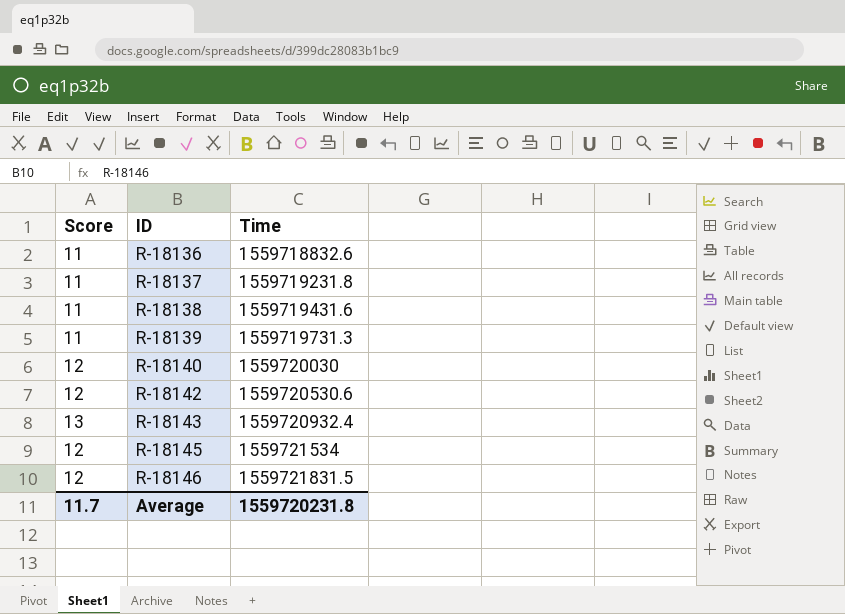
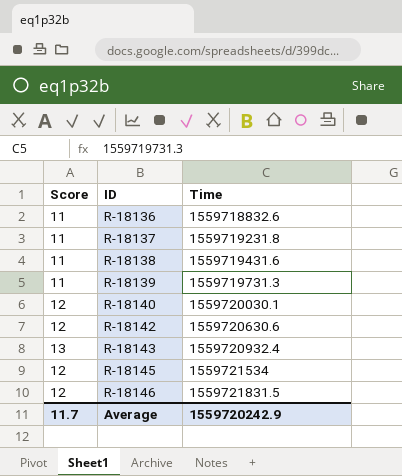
R-18140 | Time: 1559720030 -> 1559720030.1
R-18142 | Time: 1559720530.6 -> 1559720630.6
Average | Time: 1559720231.8 -> 1559720242.9

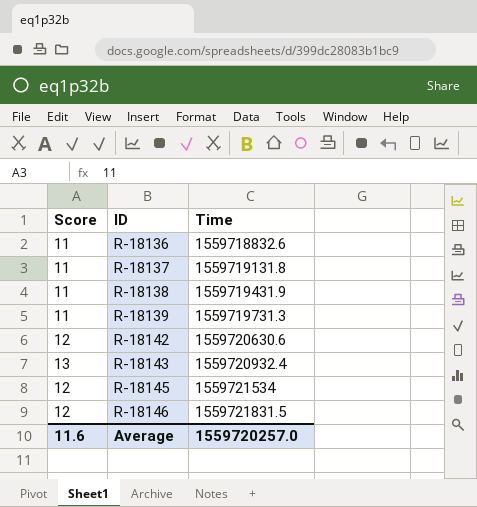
row R-18140: 12 | 1559720030.1 -> none
R-18137 | Time: 1559719231.8 -> 1559719131.8
R-18138 | Time: 1559719431.6 -> 1559719431.9
Average | Score: 11.7 -> 11.6
Average | Time: 1559720242.9 -> 1559720257.0

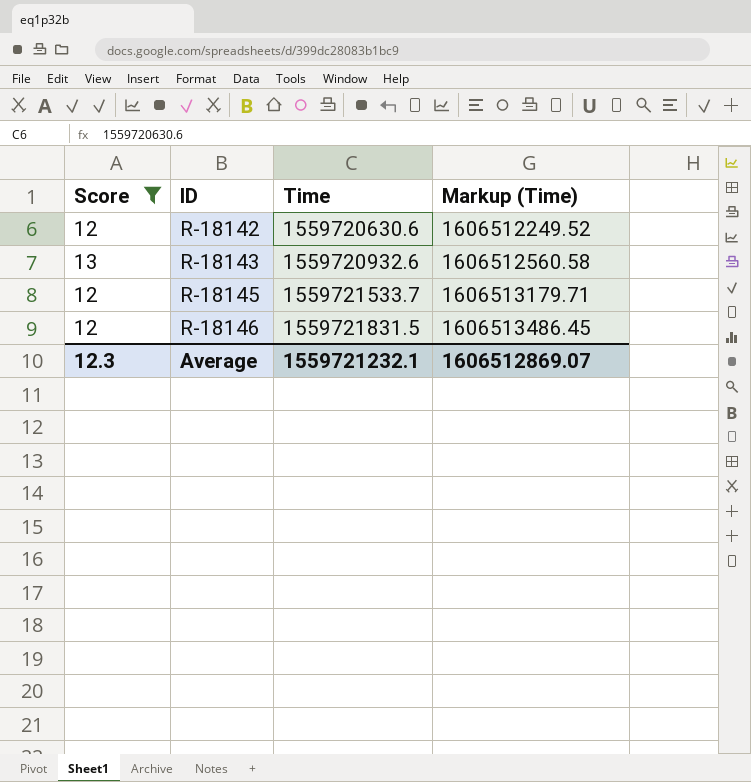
filter: none -> Score != 11
column Markup (Time) | formula: none -> [Time] * 1.03
R-18143 | Time: 1559720932.4 -> 1559720932.6
R-18145 | Time: 1559721534 -> 1559721533.7
Average | Score: 11.6 -> 12.3
Average | Time: 1559720257.0 -> 1559721232.1

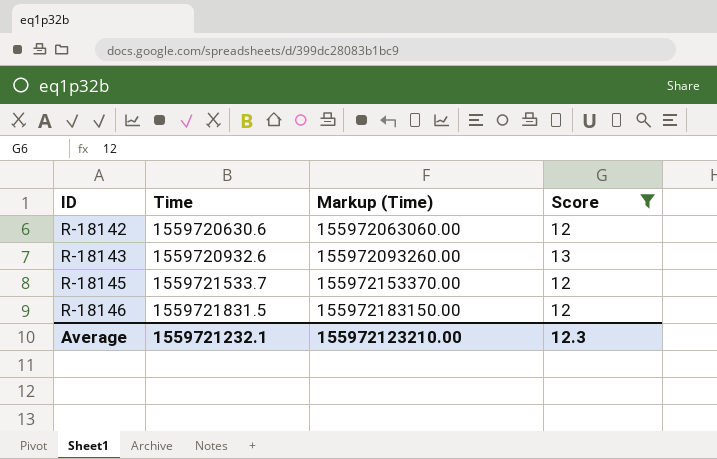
column Markup (Time) | formula: [Time] * 1.03 -> [Time] * 100
column Score | position: 1 -> 4
Average | Markup (Time): 1606512869.07 -> 155972123210.00

